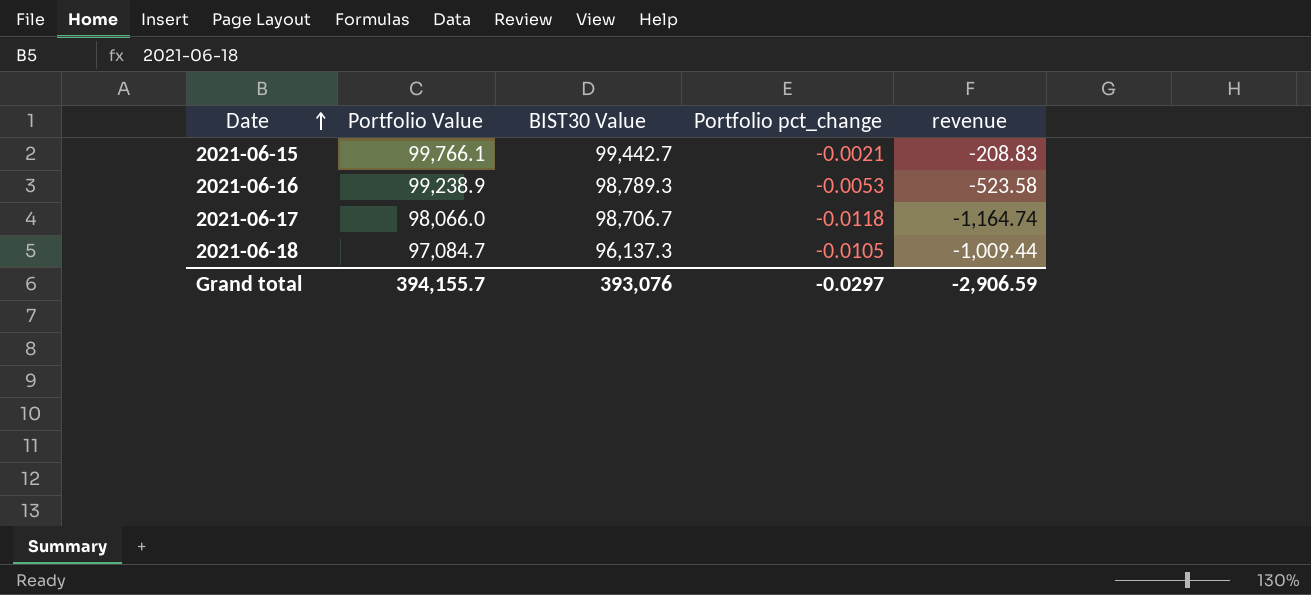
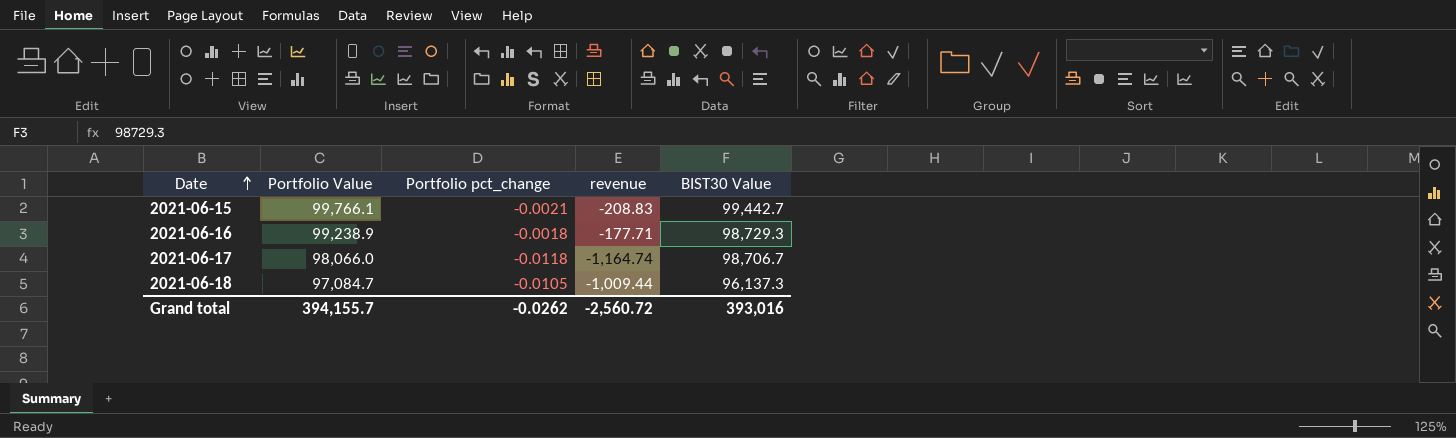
column BIST30 Value | position: 3 -> 5
2021-06-16 | Portfolio pct_change: -0.0053 -> -0.0018
2021-06-16 | revenue: -523.58 -> -177.71
2021-06-16 | BIST30 Value: 98,789.3 -> 98,729.3
Grand total | Portfolio pct_change: -0.0297 -> -0.0262
Grand total | revenue: -2,906.59 -> -2,560.72
Grand total | BIST30 Value: 393,076 -> 393,016

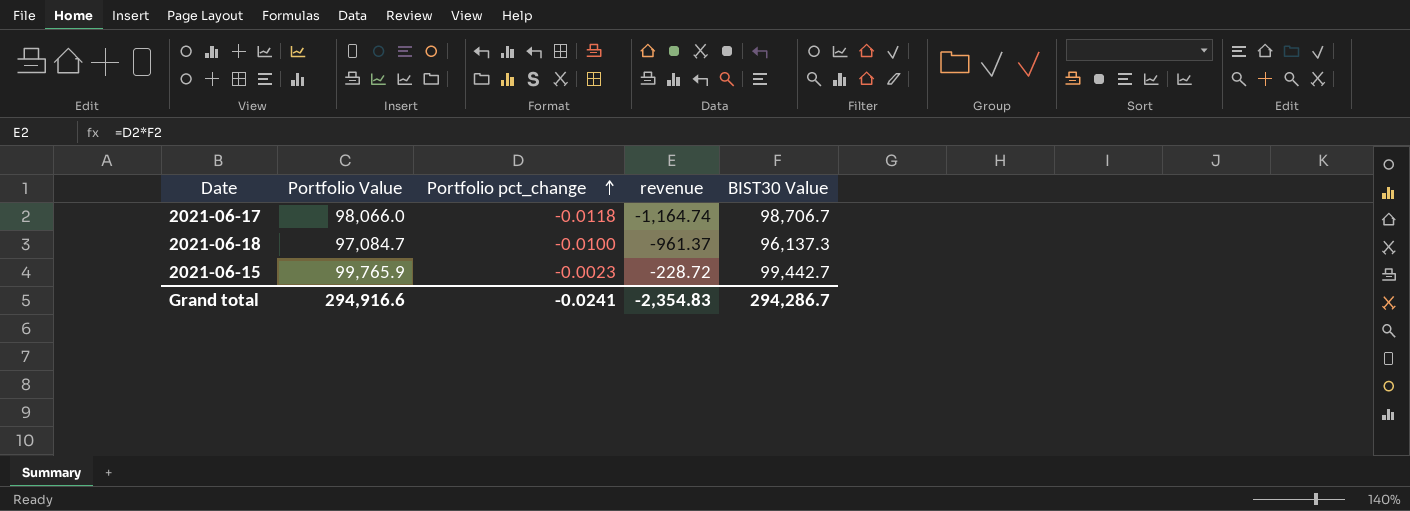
row order: Date ascending -> Portfolio pct_change ascending
row 2021-06-16: 99,238.9 | -0.0018 | -177.71 | 98,729.3 -> none
2021-06-18 | Portfolio pct_change: -0.0105 -> -0.0100
2021-06-18 | revenue: -1,009.44 -> -961.37
2021-06-15 | Portfolio Value: 99,766.1 -> 99,765.9
2021-06-15 | Portfolio pct_change: -0.0021 -> -0.0023
2021-06-15 | revenue: -208.83 -> -228.72
Grand total | Portfolio Value: 394,155.7 -> 294,916.6
Grand total | Portfolio pct_change: -0.0262 -> -0.0241
Grand total | revenue: -2,560.72 -> -2,354.83
Grand total | BIST30 Value: 393,016 -> 294,286.7

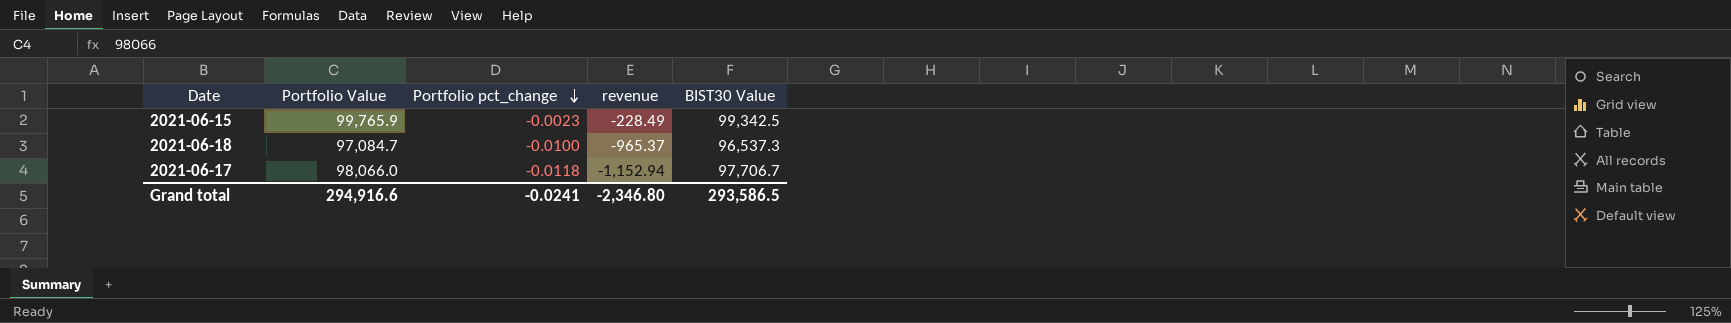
row order: Portfolio pct_change ascending -> Portfolio pct_change descending
2021-06-15 | revenue: -228.72 -> -228.49
2021-06-15 | BIST30 Value: 99,442.7 -> 99,342.5
2021-06-18 | revenue: -961.37 -> -965.37
2021-06-18 | BIST30 Value: 96,137.3 -> 96,537.3
2021-06-17 | revenue: -1,164.74 -> -1,152.94
2021-06-17 | BIST30 Value: 98,706.7 -> 97,706.7
Grand total | revenue: -2,354.83 -> -2,346.80
Grand total | BIST30 Value: 294,286.7 -> 293,586.5

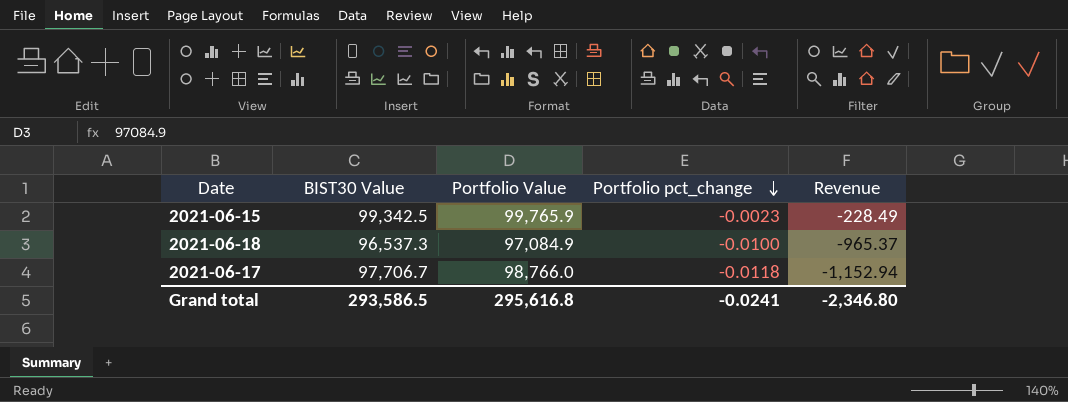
column BIST30 Value | position: 5 -> 2
column name: revenue -> Revenue
2021-06-18 | Portfolio Value: 97,084.7 -> 97,084.9
2021-06-17 | Portfolio Value: 98,066.0 -> 98,766.0
Grand total | Portfolio Value: 294,916.6 -> 295,616.8

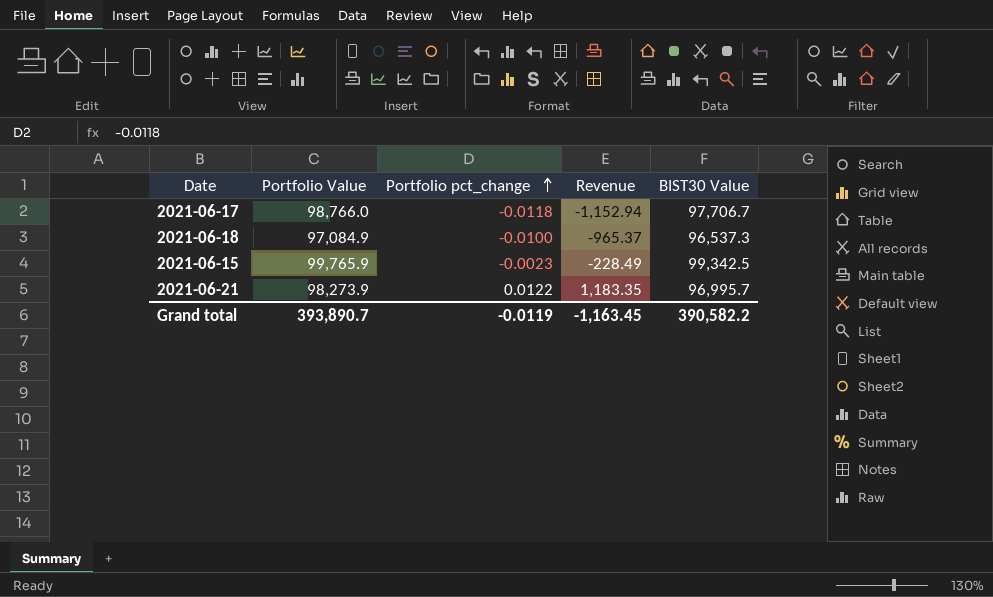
row order: Portfolio pct_change descending -> Portfolio pct_change ascending
column BIST30 Value | position: 2 -> 5
row 2021-06-21: none -> 98,273.9 | 0.0122 | 1,183.35 | 96,995.7
Grand total | Portfolio Value: 295,616.8 -> 393,890.7
Grand total | Portfolio pct_change: -0.0241 -> -0.0119
Grand total | Revenue: -2,346.80 -> -1,163.45
Grand total | BIST30 Value: 293,586.5 -> 390,582.2

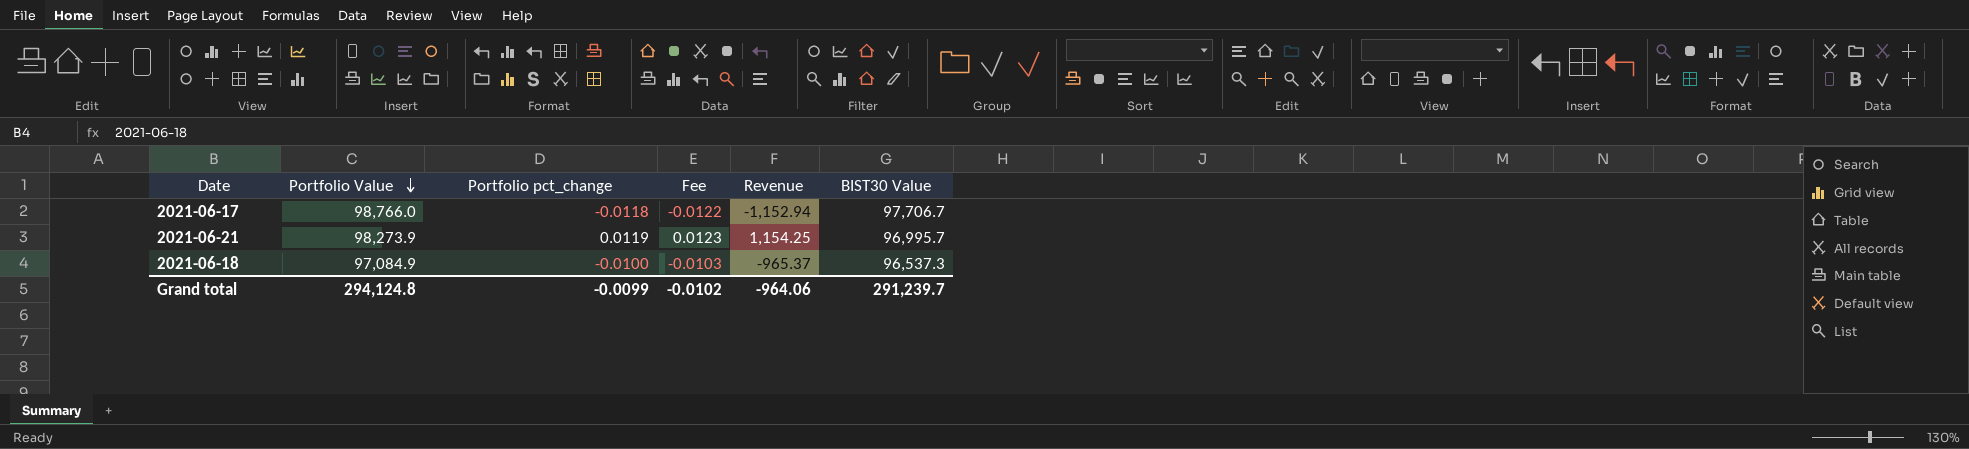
row order: Portfolio pct_change ascending -> Portfolio Value descending
column Fee | formula: none -> [Portfolio pct_change] * 1.03
row 2021-06-15: 99,765.9 | -0.0023 | -228.49 | 99,342.5 -> none
2021-06-21 | Portfolio pct_change: 0.0122 -> 0.0119
2021-06-21 | Revenue: 1,183.35 -> 1,154.25
Grand total | Portfolio Value: 393,890.7 -> 294,124.8
Grand total | Portfolio pct_change: -0.0119 -> -0.0099
Grand total | Revenue: -1,163.45 -> -964.06
Grand total | BIST30 Value: 390,582.2 -> 291,239.7

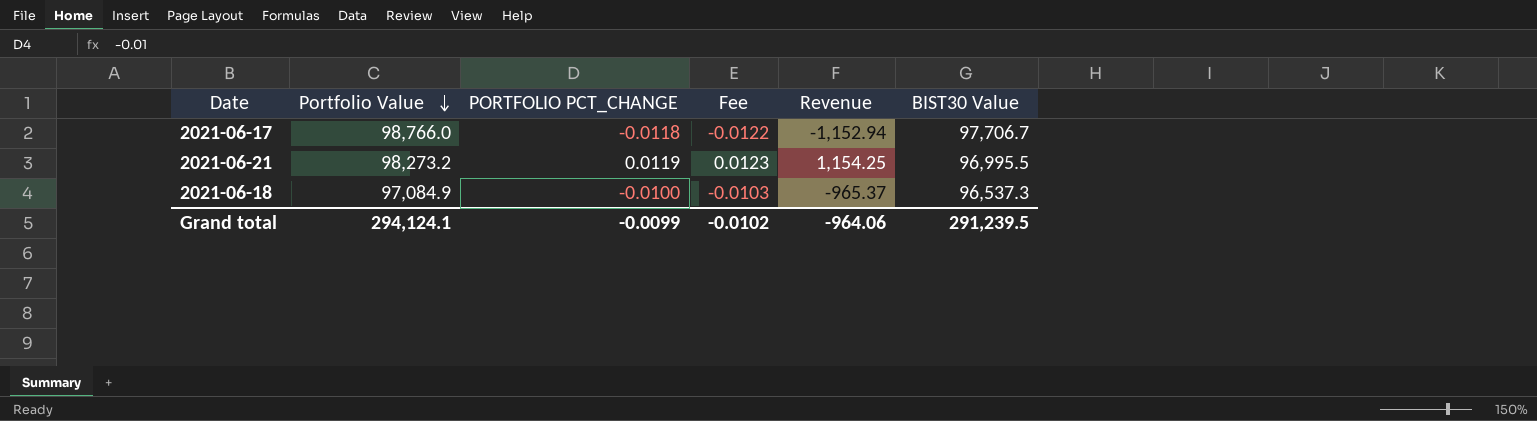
column name: Portfolio pct_change -> PORTFOLIO PCT_CHANGE
2021-06-21 | Portfolio Value: 98,273.9 -> 98,273.2
2021-06-21 | BIST30 Value: 96,995.7 -> 96,995.5
Grand total | Portfolio Value: 294,124.8 -> 294,124.1
Grand total | BIST30 Value: 291,239.7 -> 291,239.5

